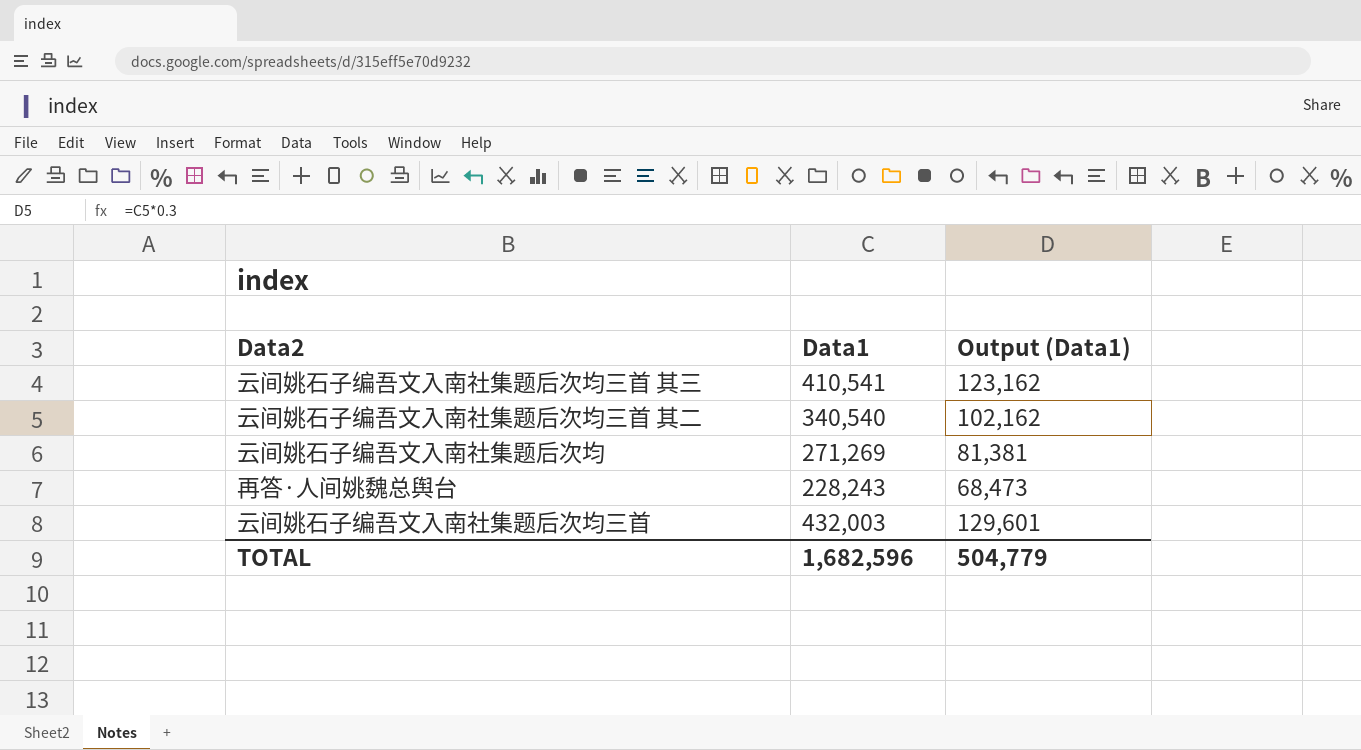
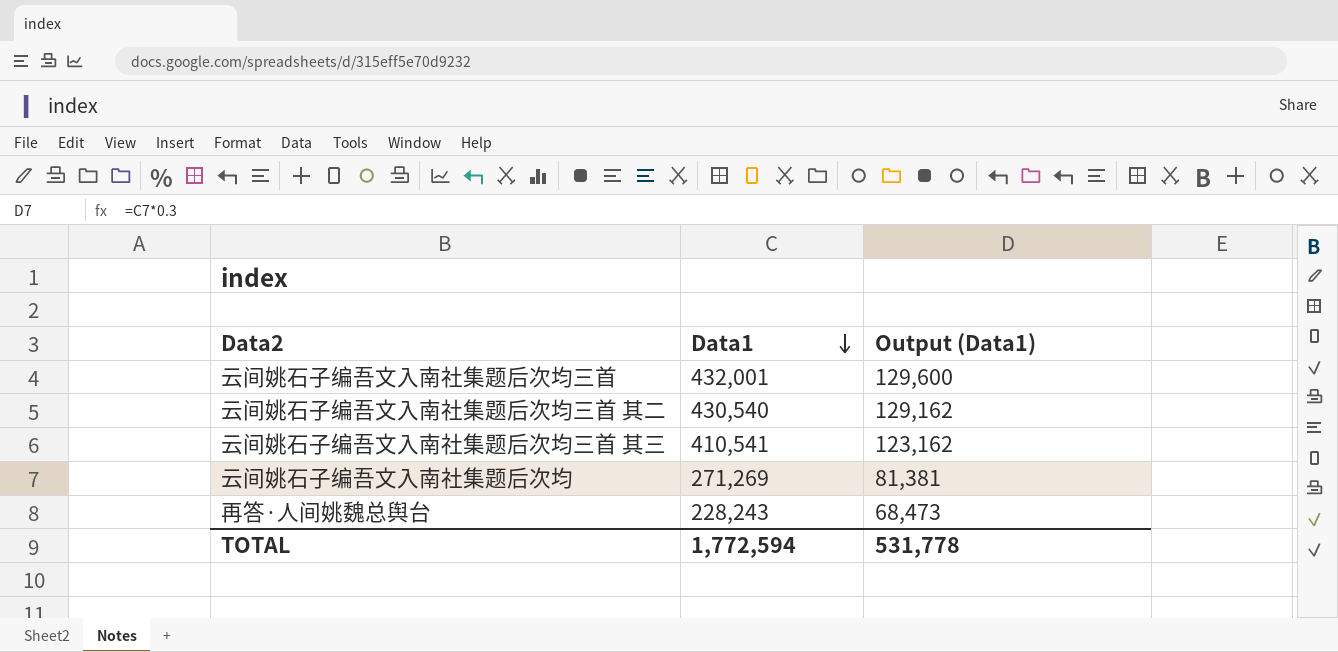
row order: none -> Data1 descending
云间姚石子编吾文入南社集题后次均三首 | Data1: 432,003 -> 432,001
云间姚石子编吾文入南社集题后次均三首 | Output (Data1): 129,601 -> 129,600
云间姚石子编吾文入南社集题后次均三首 其二 | Data1: 340,540 -> 430,540
云间姚石子编吾文入南社集题后次均三首 其二 | Output (Data1): 102,162 -> 129,162
TOTAL | Data1: 1,682,596 -> 1,772,594
TOTAL | Output (Data1): 504,779 -> 531,778

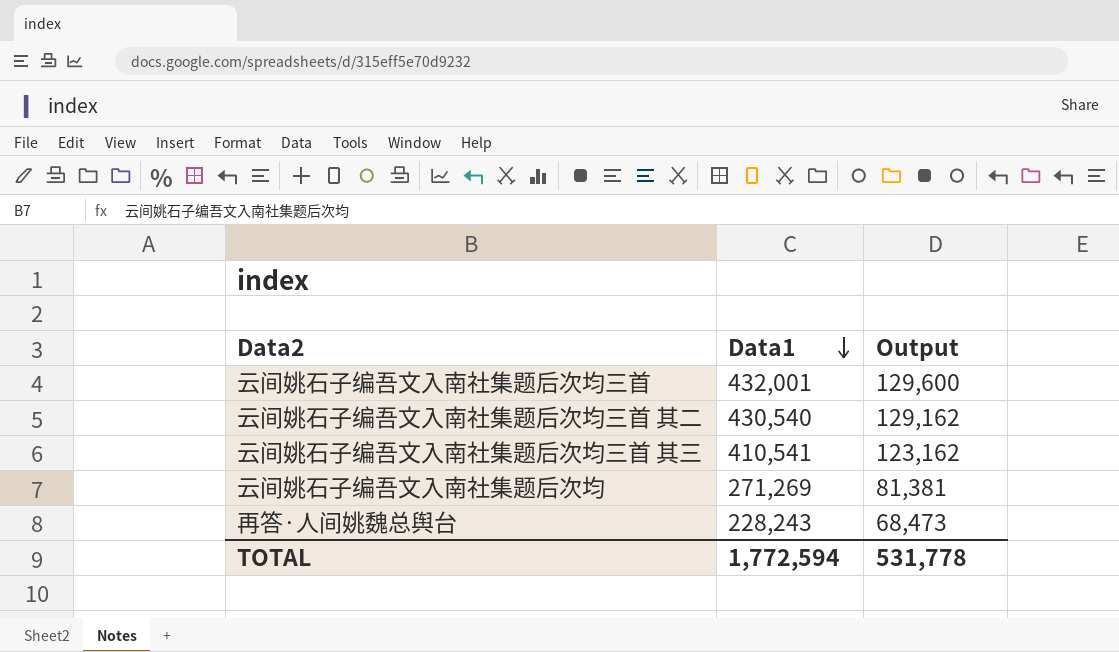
column name: Output (Data1) -> Output

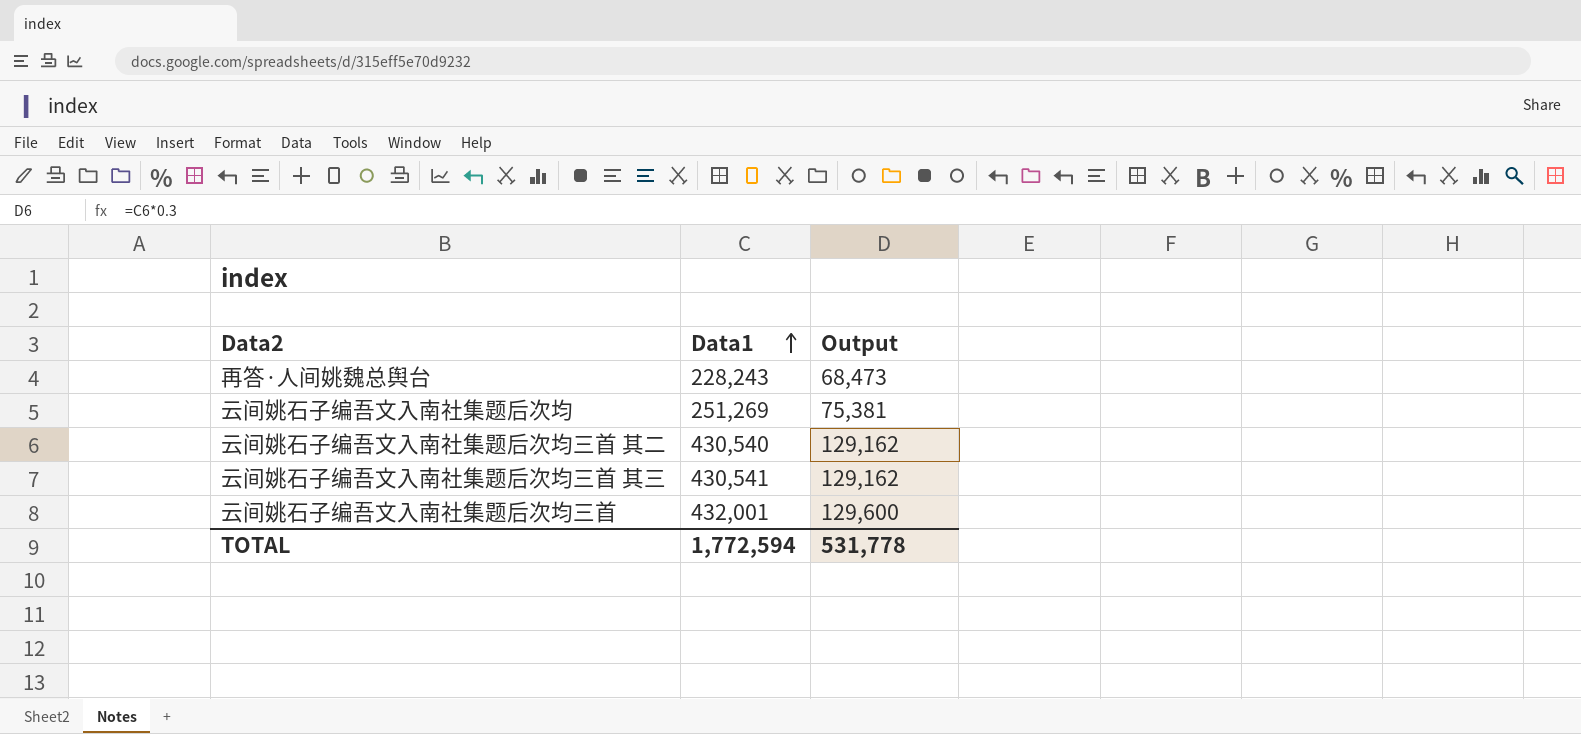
row order: Data1 descending -> Data1 ascending
云间姚石子编吾文入南社集题后次均 | Data1: 271,269 -> 251,269
云间姚石子编吾文入南社集题后次均 | Output: 81,381 -> 75,381
云间姚石子编吾文入南社集题后次均三首 其三 | Data1: 410,541 -> 430,541
云间姚石子编吾文入南社集题后次均三首 其三 | Output: 123,162 -> 129,162

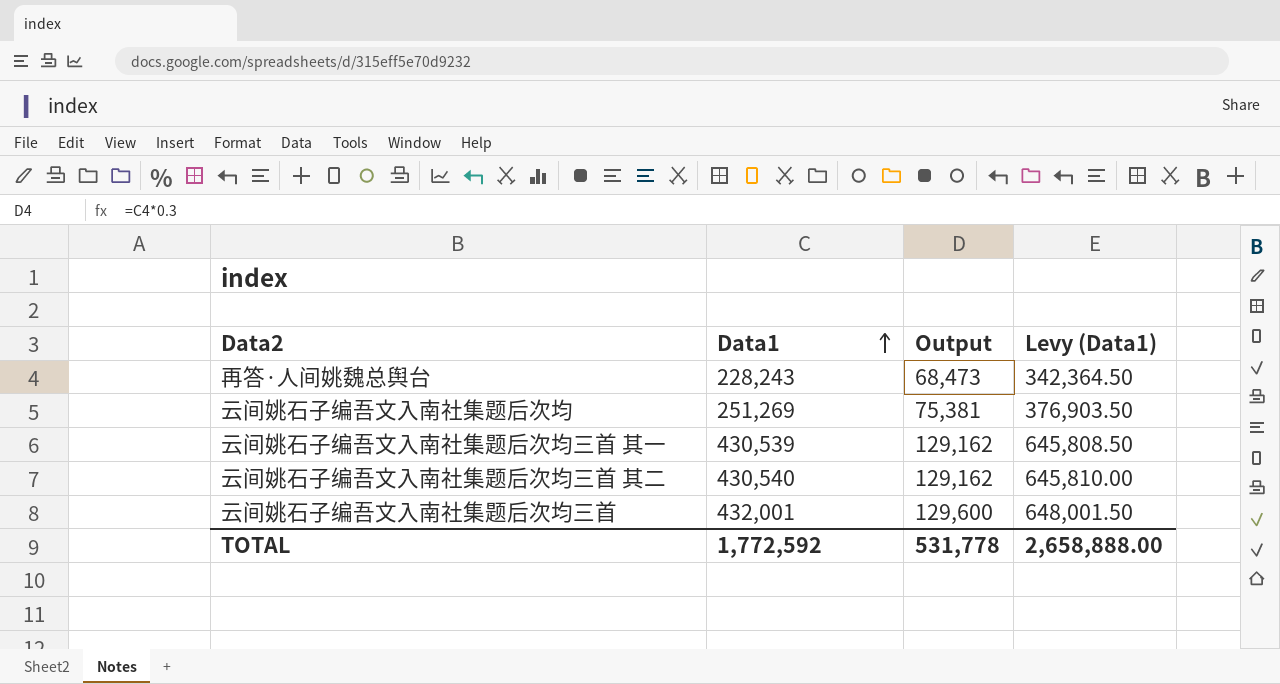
column Levy (Data1) | formula: none -> [Data1] * 1.5
row 云间姚石子编吾文入南社集题后次均三首 其三: 430,541 | 129,162 -> none
row 云间姚石子编吾文入南社集题后次均三首 其一: none -> 430,539 | 129,162 | 645,808.50
TOTAL | Data1: 1,772,594 -> 1,772,592

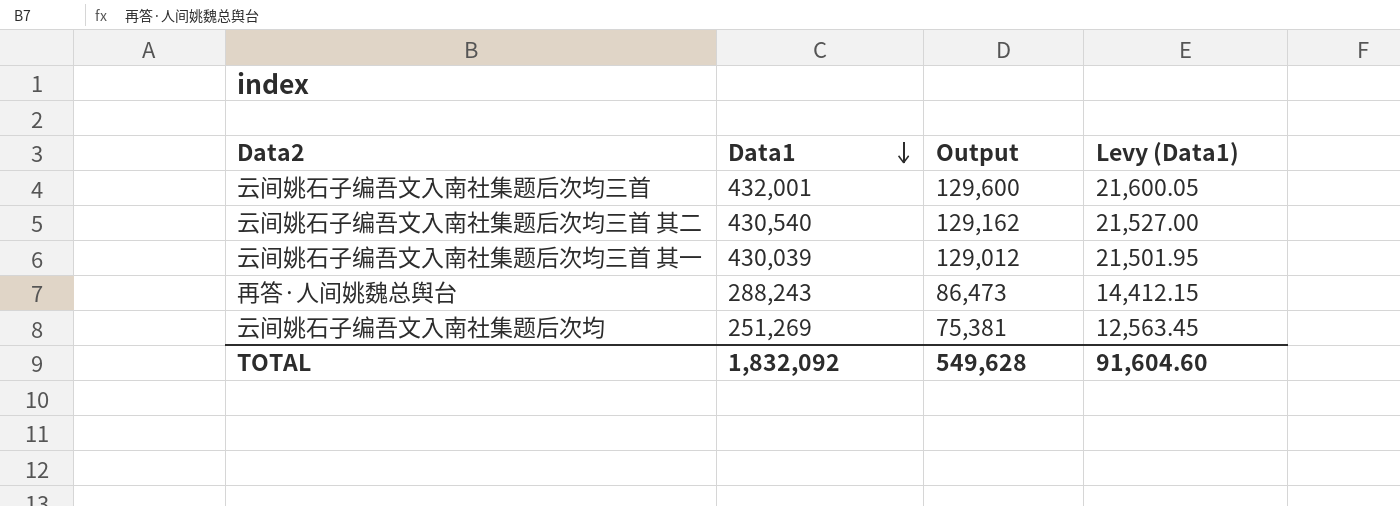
row order: Data1 ascending -> Data1 descending
column Levy (Data1) | formula: [Data1] * 1.5 -> [Data1] * 0.05
云间姚石子编吾文入南社集题后次均三首 其一 | Data1: 430,539 -> 430,039
云间姚石子编吾文入南社集题后次均三首 其一 | Output: 129,162 -> 129,012
再答·人间姚魏总舆台 | Data1: 228,243 -> 288,243
再答·人间姚魏总舆台 | Output: 68,473 -> 86,473
TOTAL | Data1: 1,772,592 -> 1,832,092
TOTAL | Output: 531,778 -> 549,628
TOTAL | Levy (Data1): 2,658,888.00 -> 91,604.60

